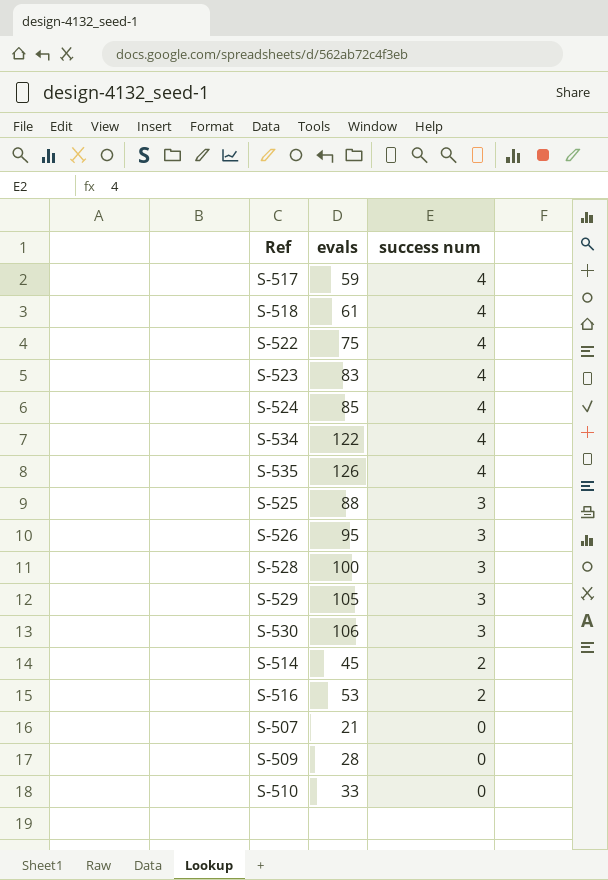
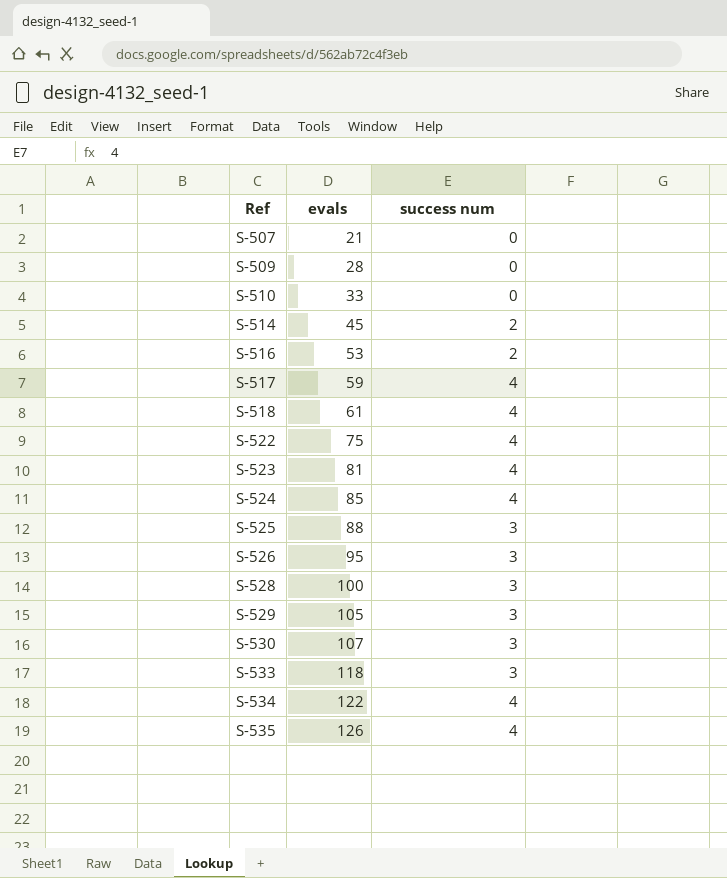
row order: success num descending -> Ref ascending
S-523 | evals: 83 -> 81
S-530 | evals: 106 -> 107
row S-533: none -> 118 | 3

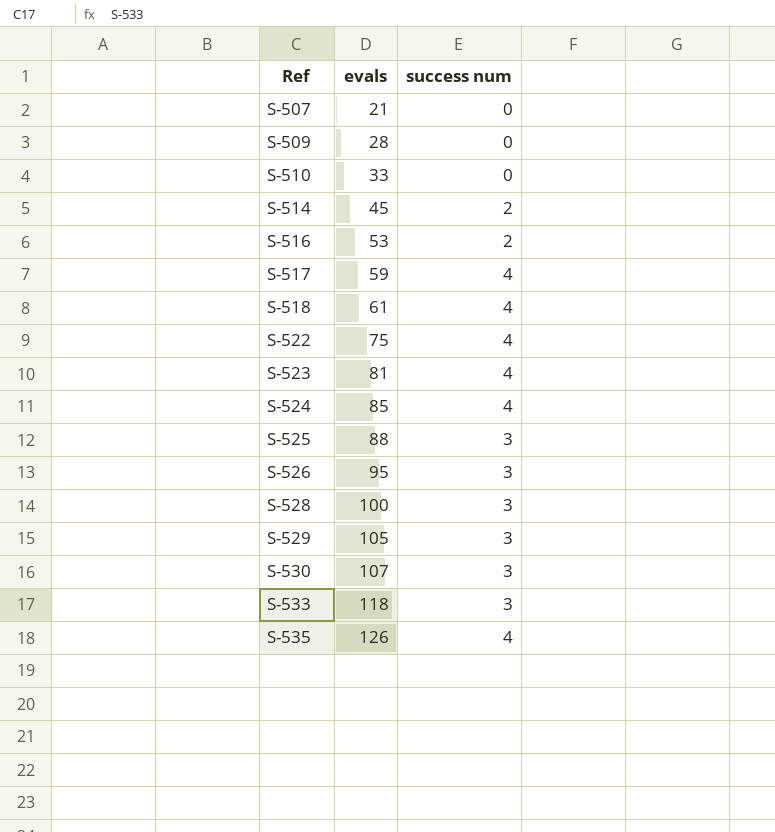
row S-534: 122 | 4 -> none

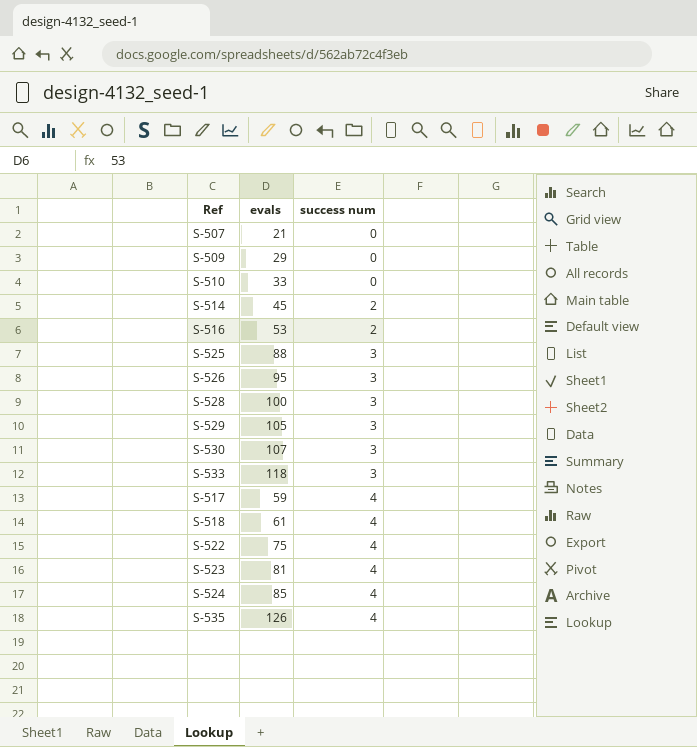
row order: Ref ascending -> success num ascending
S-509 | evals: 28 -> 29

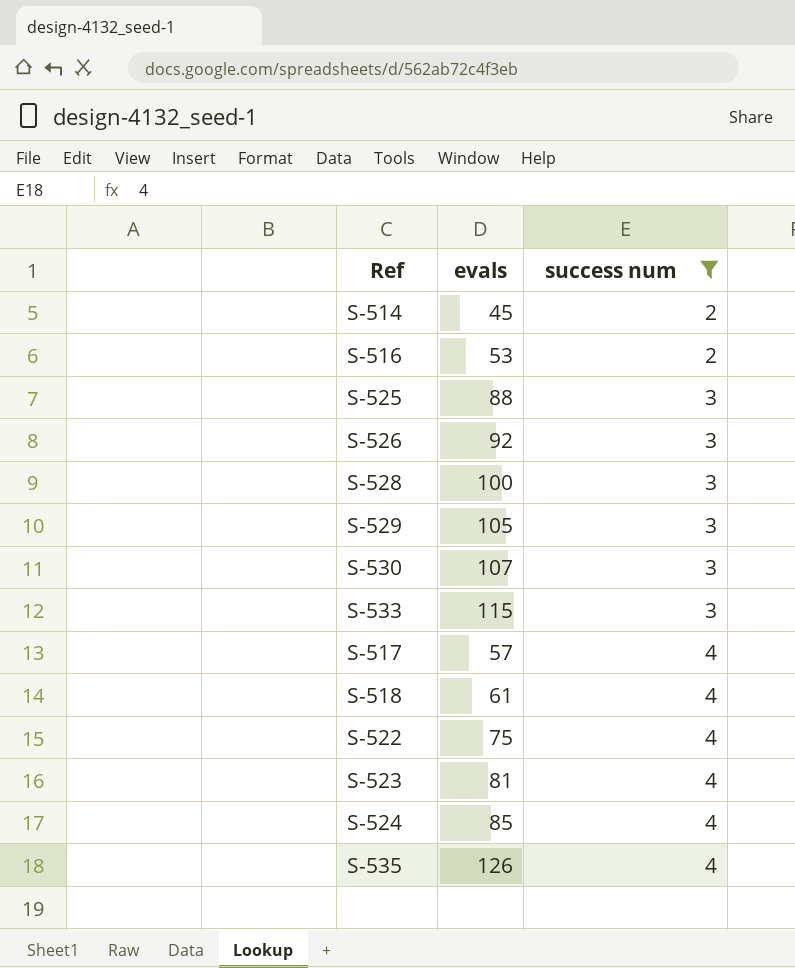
filter: none -> success num != 0
S-526 | evals: 95 -> 92
S-533 | evals: 118 -> 115
S-517 | evals: 59 -> 57

